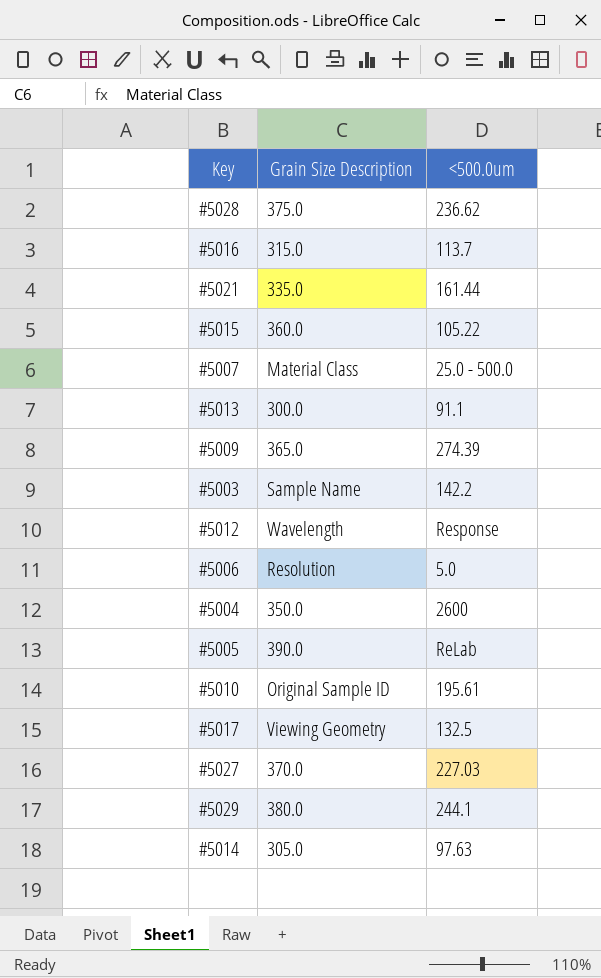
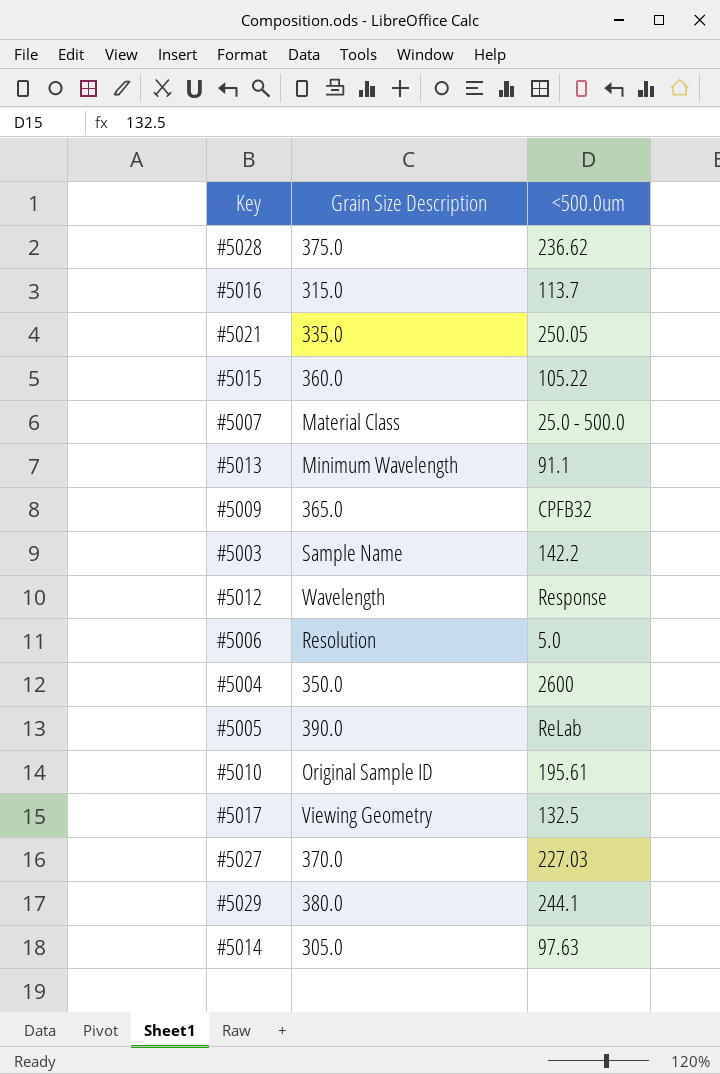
#5021 | <500.0um: 161.44 -> 250.05
#5013 | Grain Size Description: 300.0 -> Minimum Wavelength
#5009 | <500.0um: 274.39 -> CPFB32

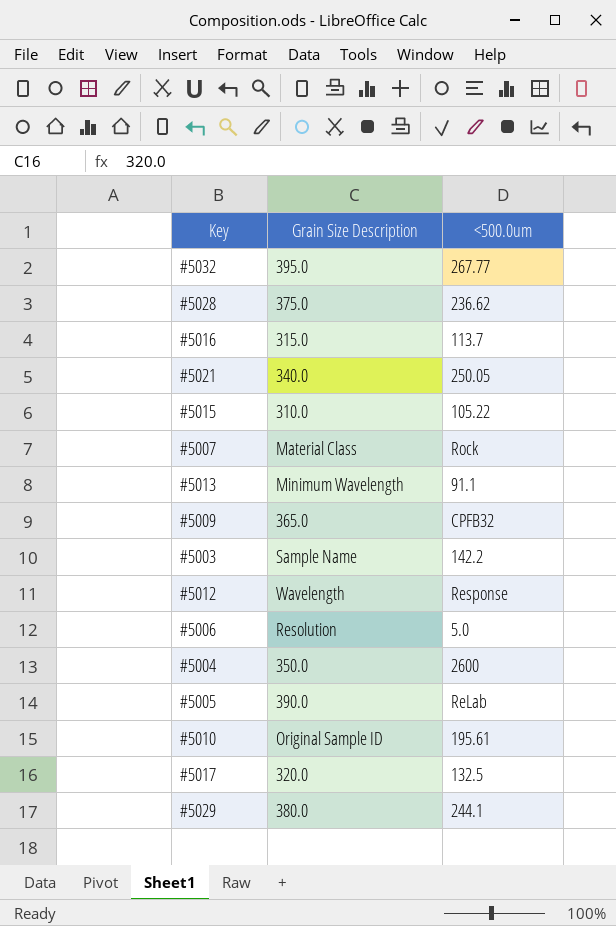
row #5027: 370.0 | 227.03 -> none
row #5014: 305.0 | 97.63 -> none
row #5032: none -> 395.0 | 267.77
#5021 | Grain Size Description: 335.0 -> 340.0
#5015 | Grain Size Description: 360.0 -> 310.0
#5007 | <500.0um: 25.0 - 500.0 -> Rock
#5017 | Grain Size Description: Viewing Geometry -> 320.0

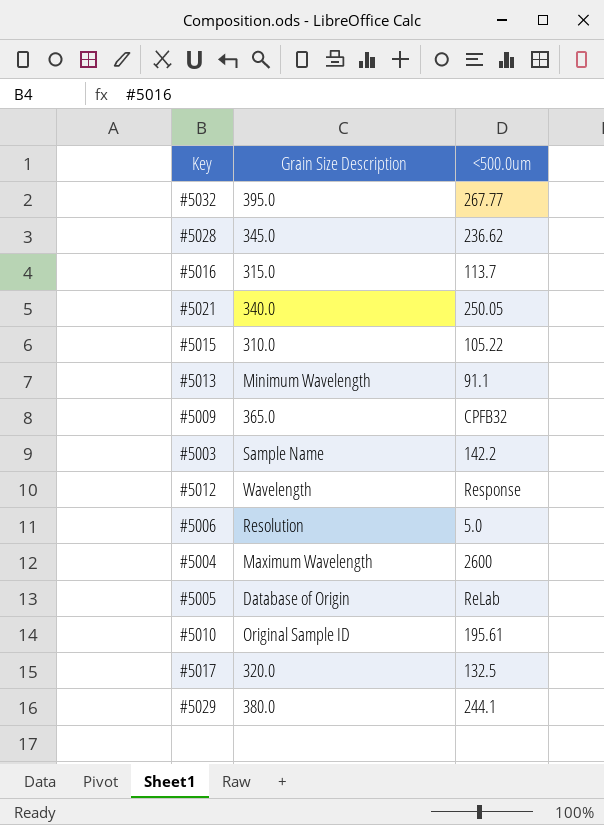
row #5007: Material Class | Rock -> none
#5028 | Grain Size Description: 375.0 -> 345.0
#5004 | Grain Size Description: 350.0 -> Maximum Wavelength
#5005 | Grain Size Description: 390.0 -> Database of Origin

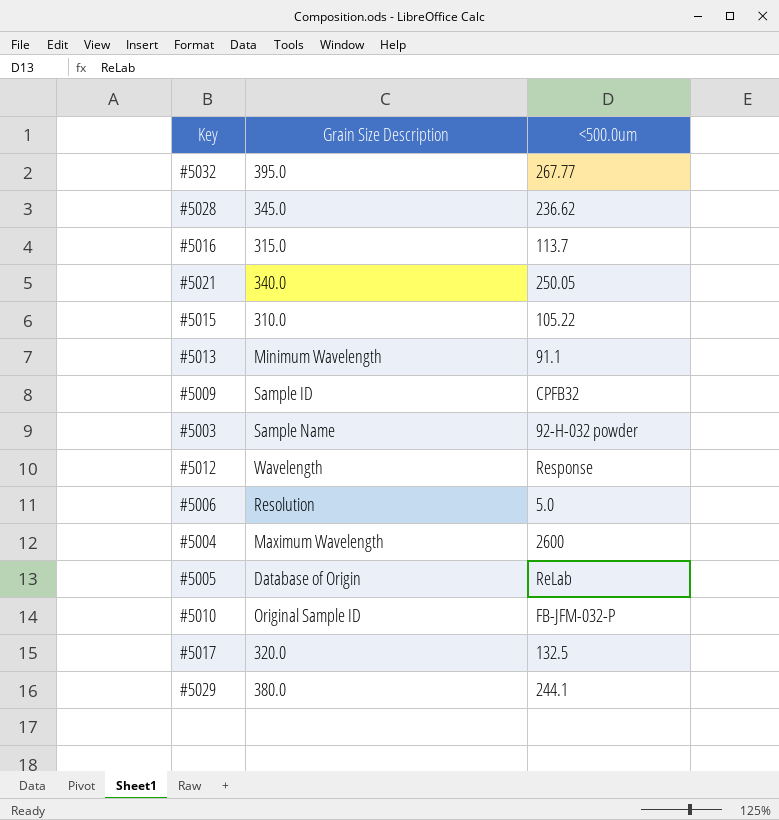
#5009 | Grain Size Description: 365.0 -> Sample ID
#5003 | <500.0um: 142.2 -> 92-H-032 powder
#5010 | <500.0um: 195.61 -> FB-JFM-032-P

